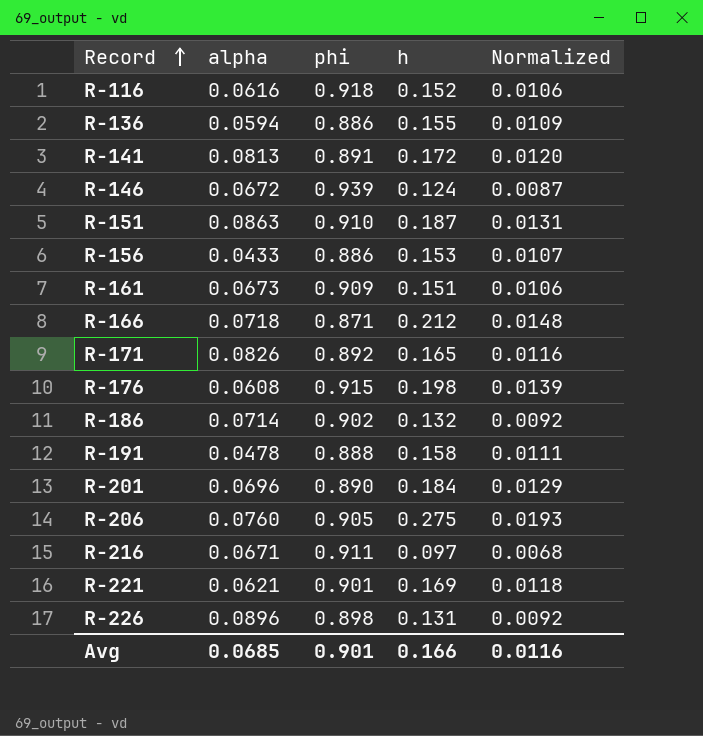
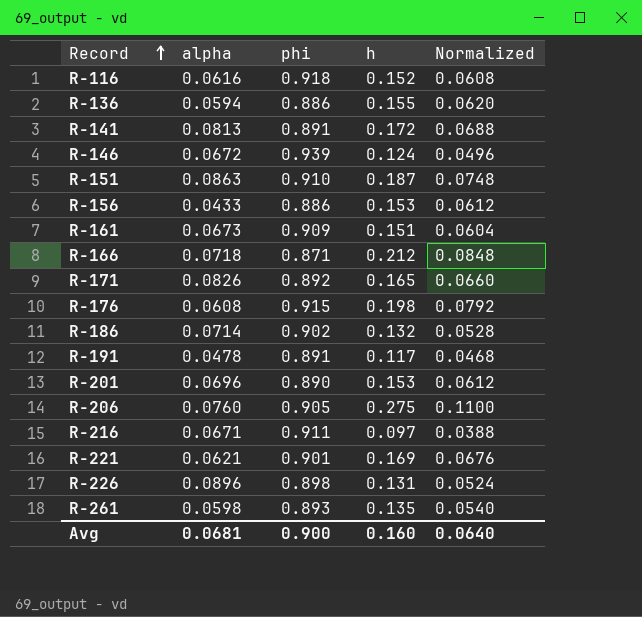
column Normalized | formula: [h] * 0.07 -> [h] * 0.4
R-191 | phi: 0.888 -> 0.891
R-191 | h: 0.158 -> 0.117
R-201 | h: 0.184 -> 0.153
row R-261: none -> 0.0598 | 0.893 | 0.135 | 0.0540
Avg | alpha: 0.0685 -> 0.0681
Avg | phi: 0.901 -> 0.900
Avg | h: 0.166 -> 0.160
Avg | Normalized: 0.0116 -> 0.0640

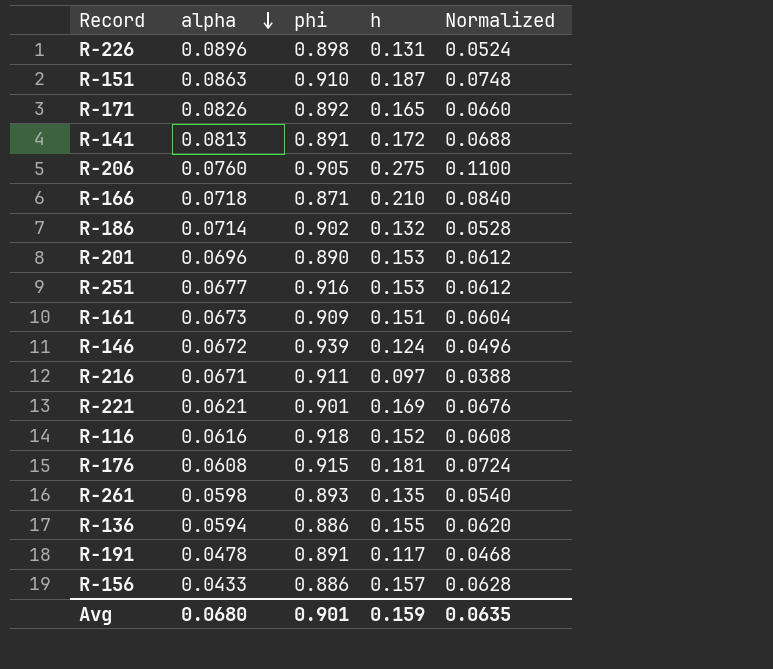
row order: Record ascending -> alpha descending
R-166 | h: 0.212 -> 0.210
R-166 | Normalized: 0.0848 -> 0.0840
row R-251: none -> 0.0677 | 0.916 | 0.153 | 0.0612
R-176 | h: 0.198 -> 0.181
R-176 | Normalized: 0.0792 -> 0.0724
R-156 | h: 0.153 -> 0.157
R-156 | Normalized: 0.0612 -> 0.0628
Avg | alpha: 0.0681 -> 0.0680
Avg | phi: 0.900 -> 0.901
Avg | h: 0.160 -> 0.159
Avg | Normalized: 0.0640 -> 0.0635

